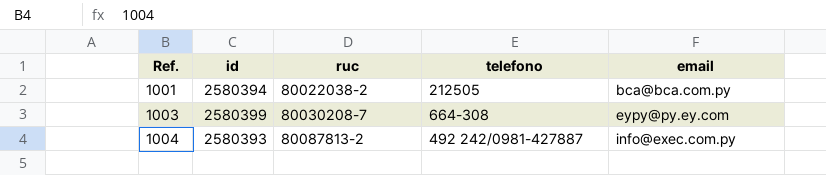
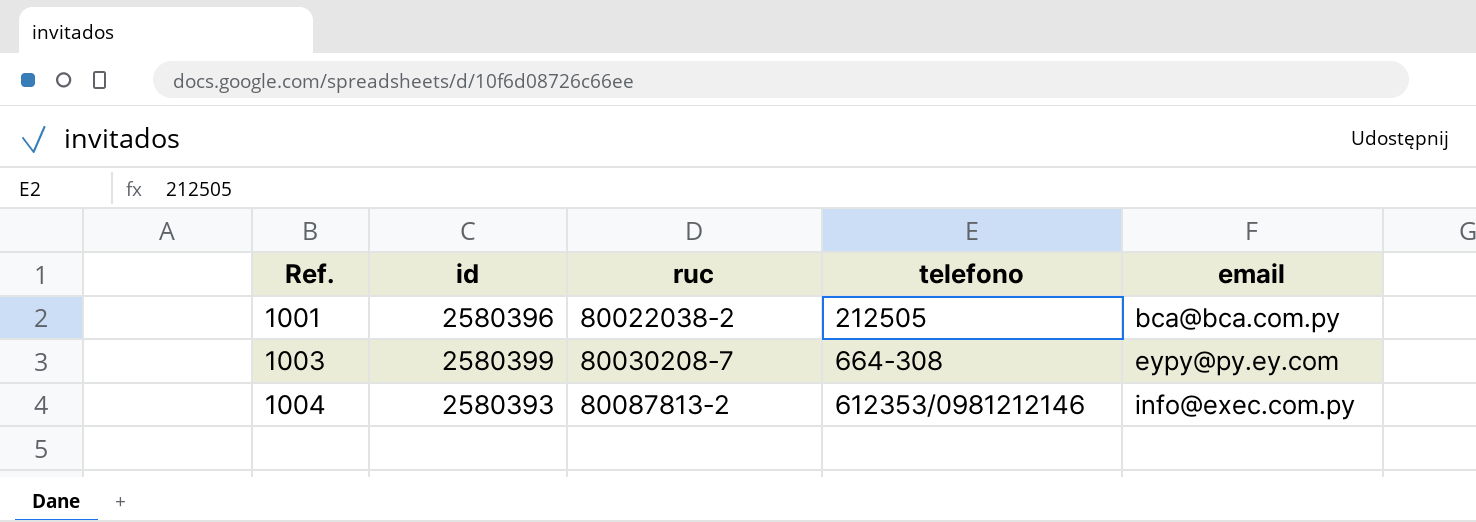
1001 | id: 2580394 -> 2580396
1004 | telefono: 492 242/0981-427887 -> 612353/0981212146

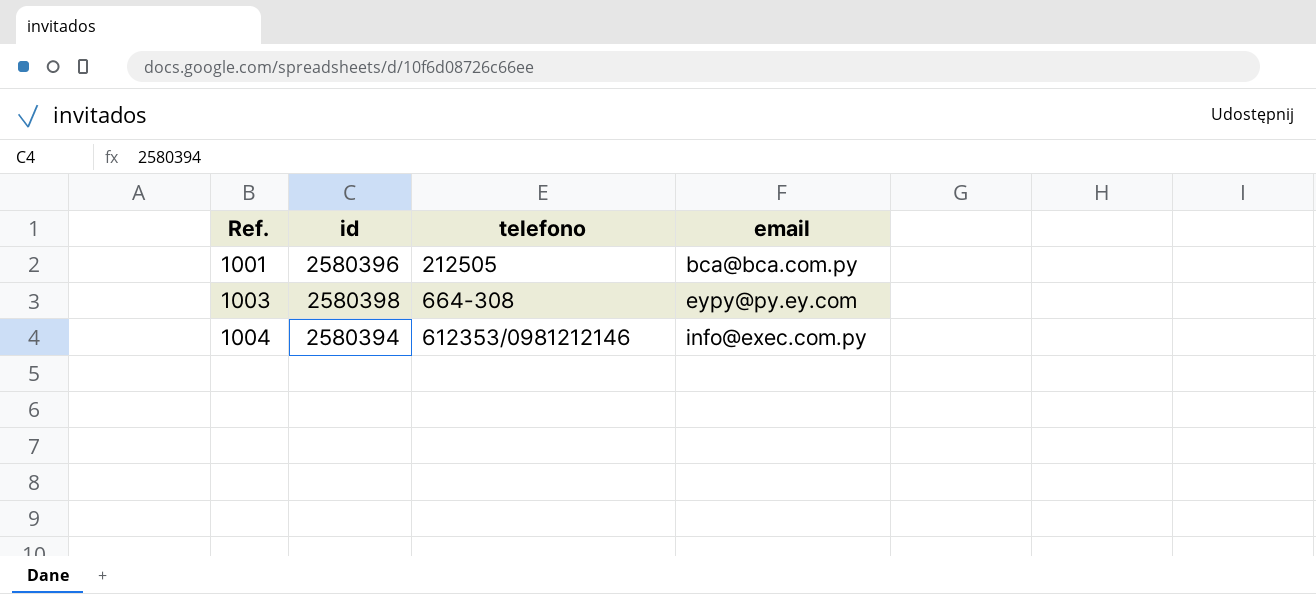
column ruc | position: 3 -> none
1003 | id: 2580399 -> 2580398
1004 | id: 2580393 -> 2580394

